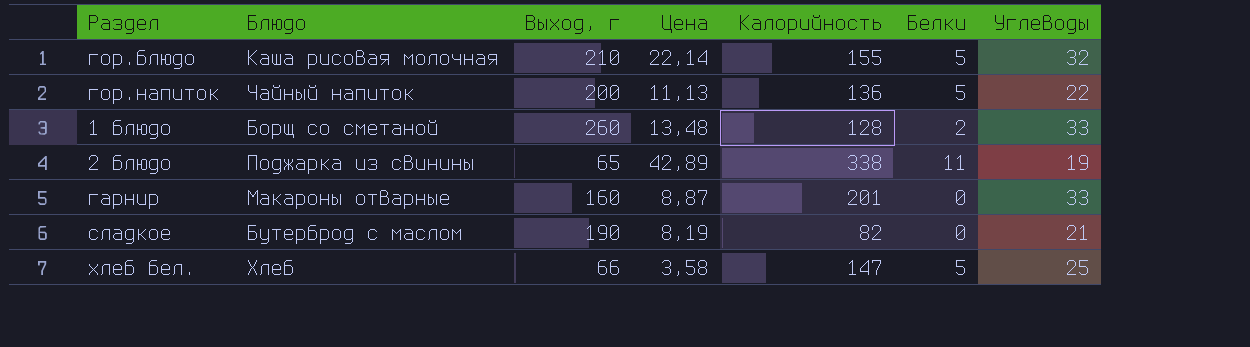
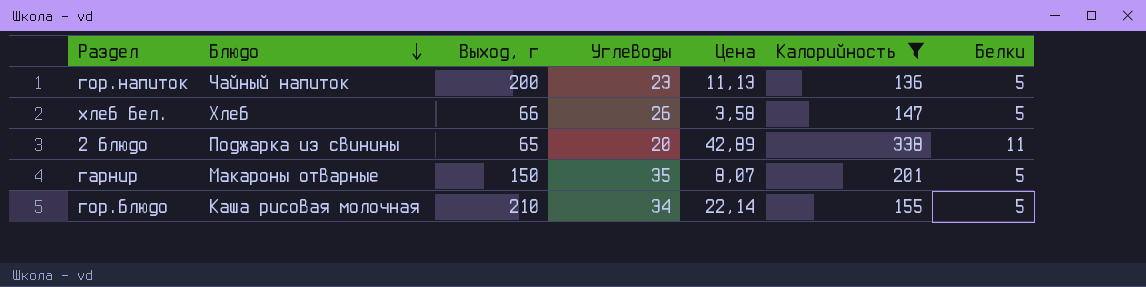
filter: none -> Калорийность >= 136
row order: none -> Блюдо descending
column Углеводы | position: 7 -> 4
гор.напиток | Углеводы: 22 -> 23
хлеб бел. | Углеводы: 25 -> 26
2 блюдо | Углеводы: 19 -> 20
гарнир | Выход, г: 160 -> 150
гарнир | Углеводы: 33 -> 35
гарнир | Цена: 8,87 -> 8,07
гарнир | Белки: 0 -> 5
гор.блюдо | Углеводы: 32 -> 34

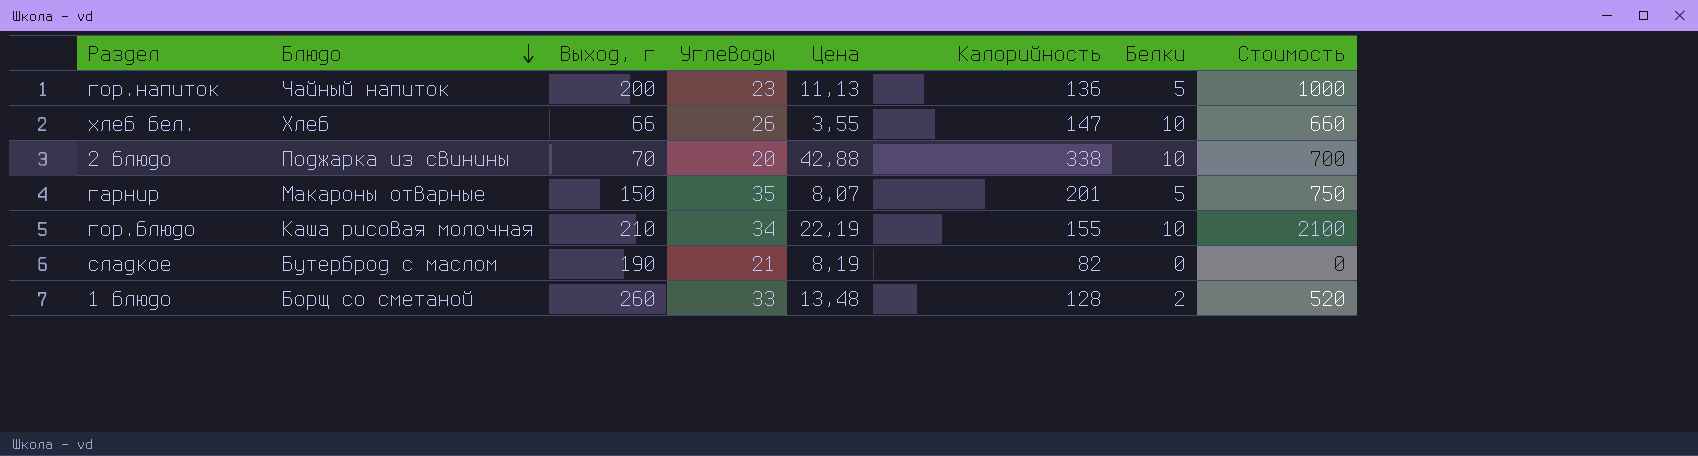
filter: Калорийность >= 136 -> none
column Стоимость | formula: none -> [Выход, г] * [Белки]
хлеб бел. | Цена: 3,58 -> 3,55
хлеб бел. | Белки: 5 -> 10
2 блюдо | Выход, г: 65 -> 70
2 блюдо | Цена: 42,89 -> 42,88
2 блюдо | Белки: 11 -> 10
гор.блюдо | Цена: 22,14 -> 22,19
гор.блюдо | Белки: 5 -> 10

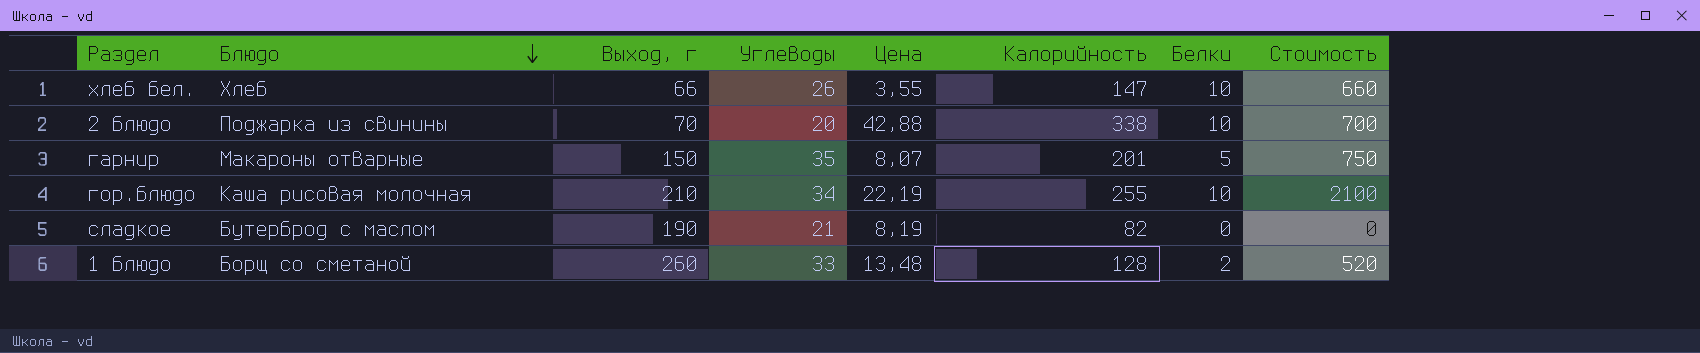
row гор.напиток: Чайный напиток | 200 | 23 | 11,13 | 136 | 5 | 1000 -> none
гор.блюдо | Калорийность: 155 -> 255

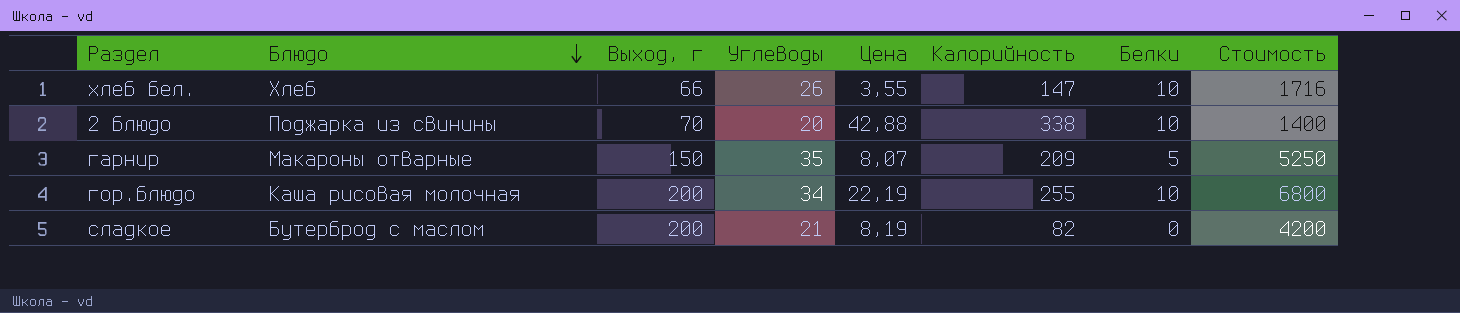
column Стоимость | formula: [Выход, г] * [Белки] -> [Выход, г] * [Углеводы]
row 1 блюдо: Борщ со сметаной | 260 | 33 | 13,48 | 128 | 2 | 520 -> none
гарнир | Калорийность: 201 -> 209
гор.блюдо | Выход, г: 210 -> 200
сладкое | Выход, г: 190 -> 200

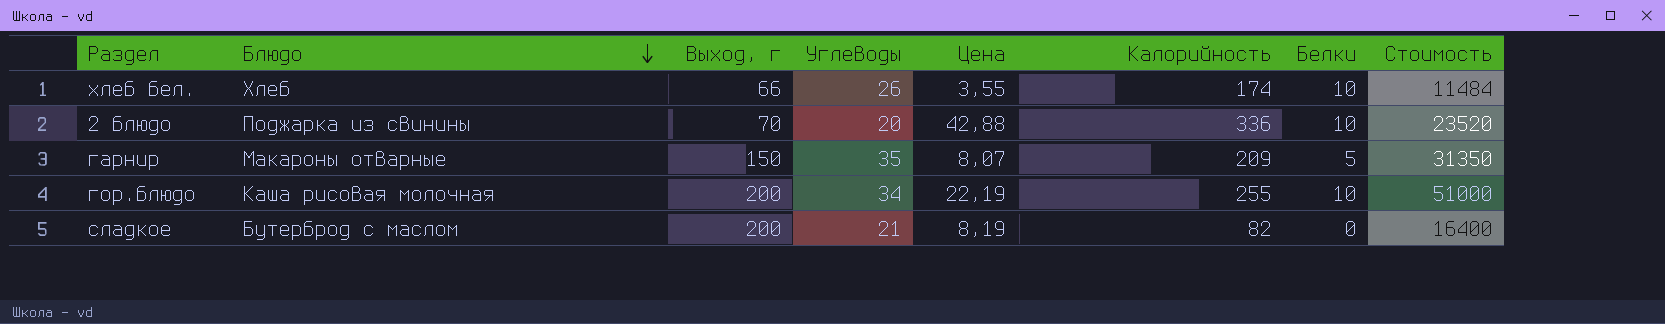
column Стоимость | formula: [Выход, г] * [Углеводы] -> [Выход, г] * [Калорийность]
хлеб бел. | Калорийность: 147 -> 174
2 блюдо | Калорийность: 338 -> 336

